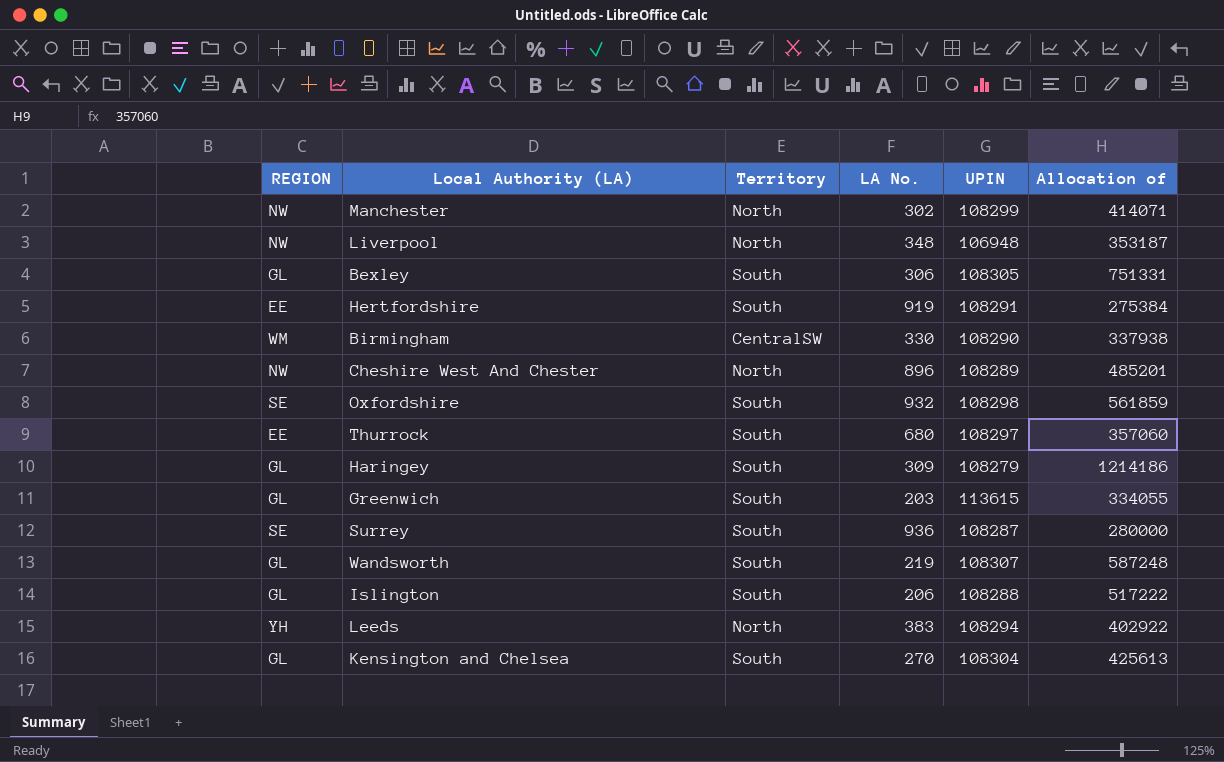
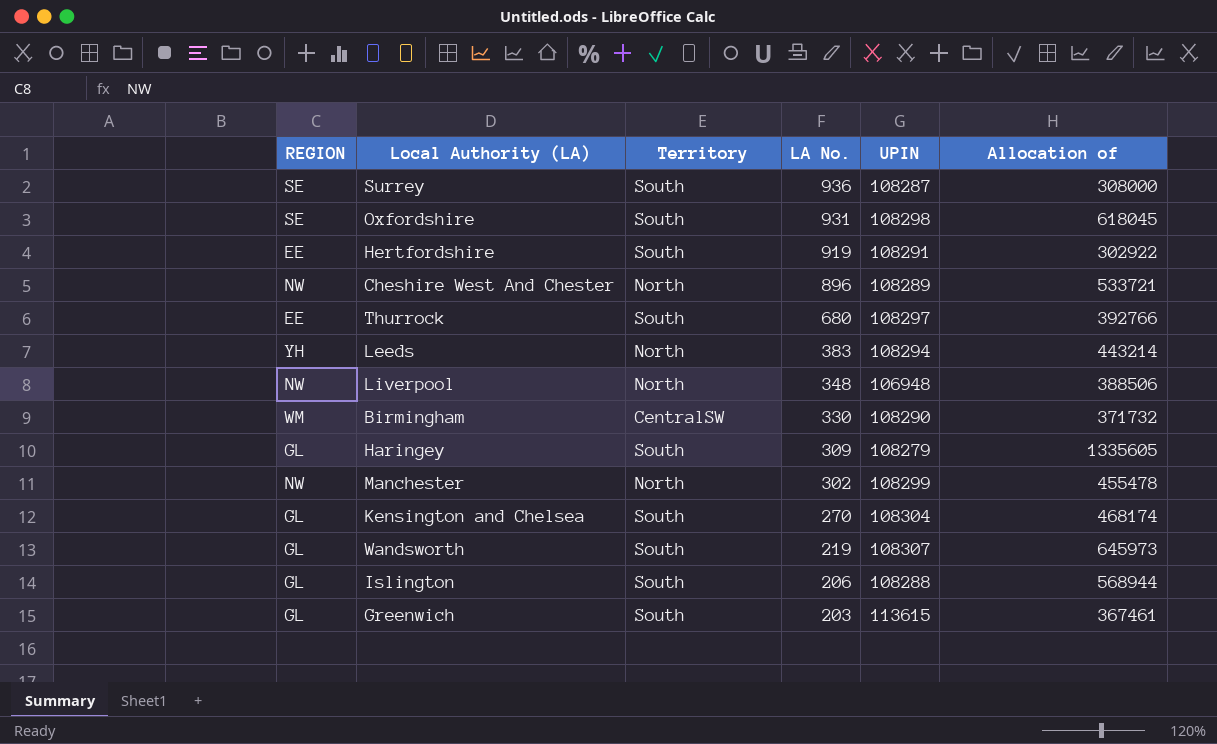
row order: none -> LA No. descending
row Bexley: GL | South | 306 | 108305 | 751331 -> none
Surrey | Allocation of: 280000 -> 308000
Oxfordshire | LA No.: 932 -> 931
Oxfordshire | Allocation of: 561859 -> 618045
Hertfordshire | Allocation of: 275384 -> 302922
Cheshire West And Chester | Allocation of: 485201 -> 533721
Thurrock | Allocation of: 357060 -> 392766
Leeds | Allocation of: 402922 -> 443214
Liverpool | Allocation of: 353187 -> 388506
Birmingham | Allocation of: 337938 -> 371732
Haringey | Allocation of: 1214186 -> 1335605
Manchester | Allocation of: 414071 -> 455478
Kensington and Chelsea | Allocation of: 425613 -> 468174
Wandsworth | Allocation of: 587248 -> 645973
Islington | Allocation of: 517222 -> 568944
Greenwich | Allocation of: 334055 -> 367461

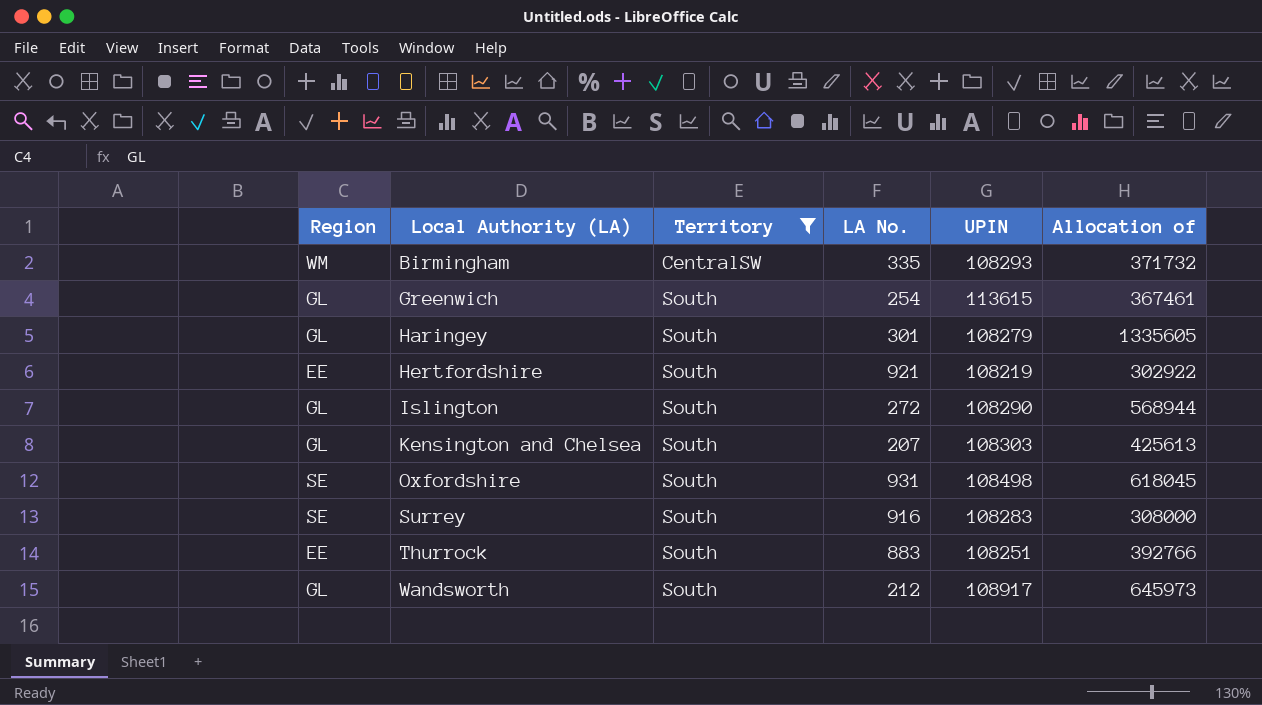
filter: none -> Territory != North
row order: LA No. descending -> Local Authority (LA) ascending
column name: REGION -> Region
Birmingham | LA No.: 330 -> 335
Birmingham | UPIN: 108290 -> 108293
Greenwich | LA No.: 203 -> 254
Haringey | LA No.: 309 -> 301
Hertfordshire | LA No.: 919 -> 921
Hertfordshire | UPIN: 108291 -> 108219
Islington | LA No.: 206 -> 272
Islington | UPIN: 108288 -> 108290
Kensington and Chelsea | LA No.: 270 -> 207
Kensington and Chelsea | UPIN: 108304 -> 108303
Kensington and Chelsea | Allocation of: 468174 -> 425613
Oxfordshire | UPIN: 108298 -> 108498
Surrey | LA No.: 936 -> 916
Surrey | UPIN: 108287 -> 108283
Thurrock | LA No.: 680 -> 883
Thurrock | UPIN: 108297 -> 108251
Wandsworth | LA No.: 219 -> 212
Wandsworth | UPIN: 108307 -> 108917

